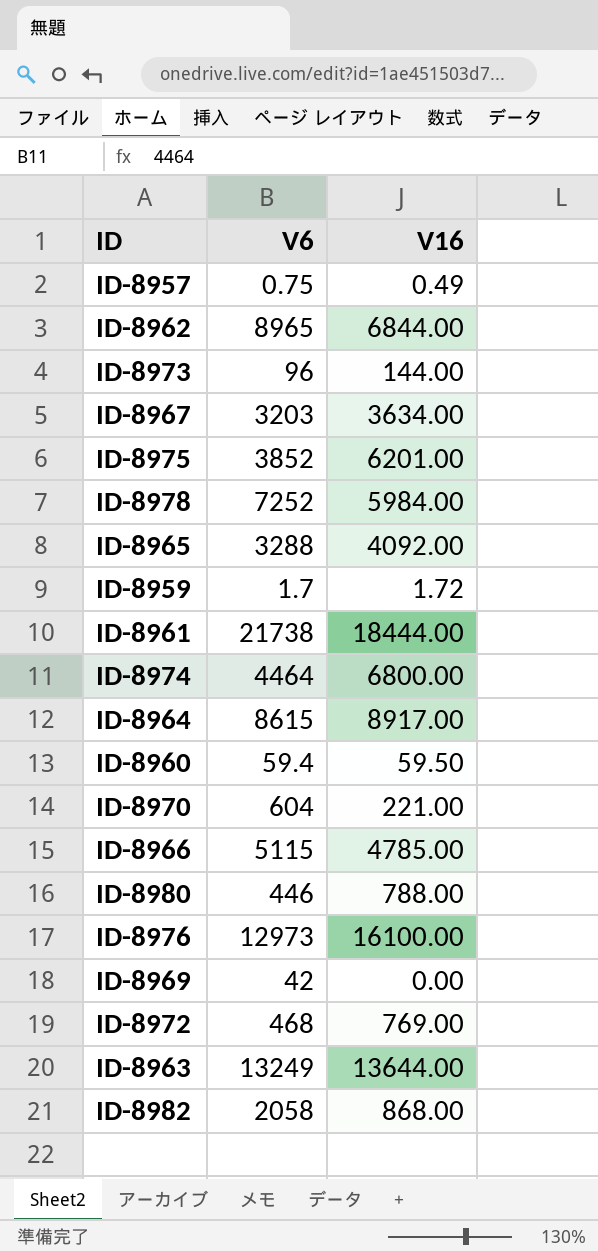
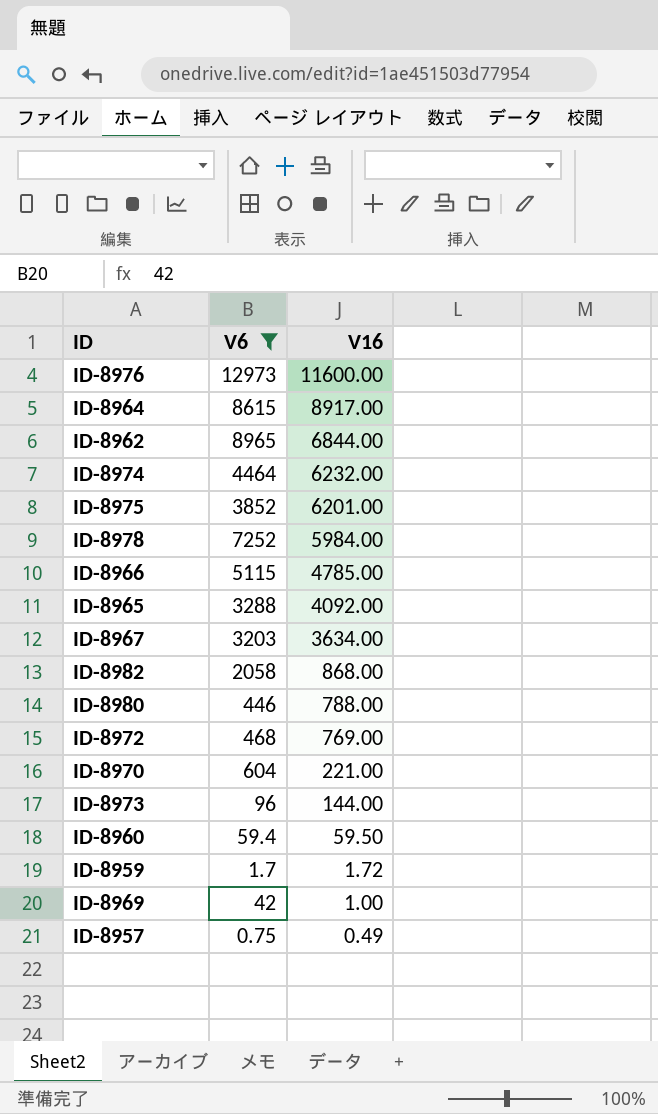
filter: none -> V6 <= 12973
row order: none -> V16 descending
ID-8976 | V16: 16100.00 -> 11600.00
ID-8974 | V16: 6800.00 -> 6232.00
ID-8969 | V16: 0.00 -> 1.00

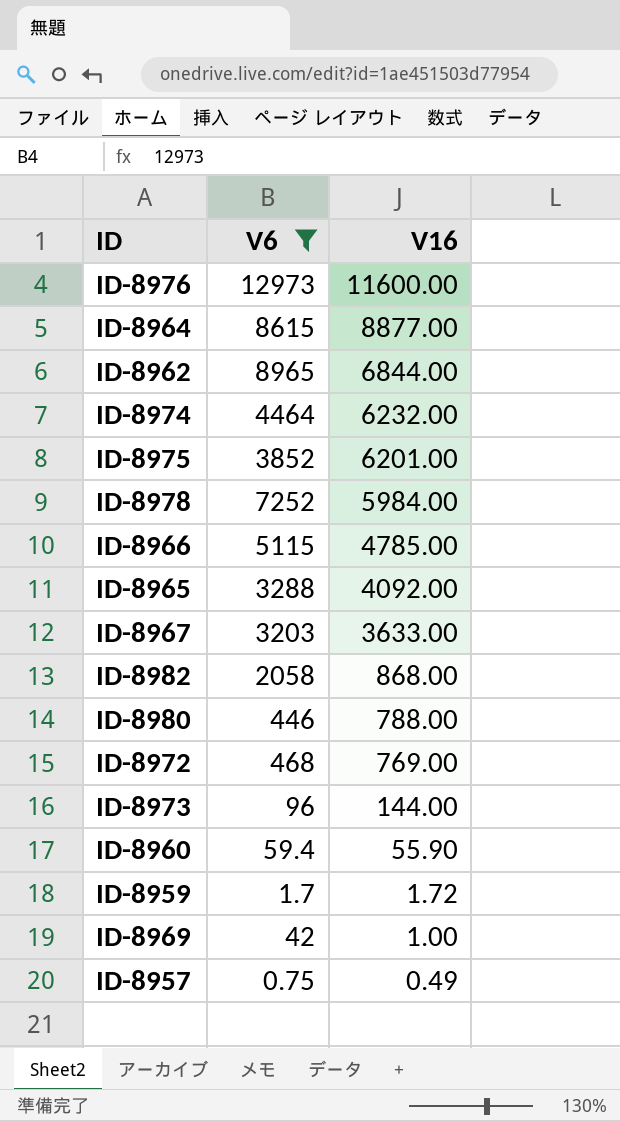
row ID-8970: 604 | 221.00 -> none
ID-8964 | V16: 8917.00 -> 8877.00
ID-8967 | V16: 3634.00 -> 3633.00
ID-8960 | V16: 59.50 -> 55.90

